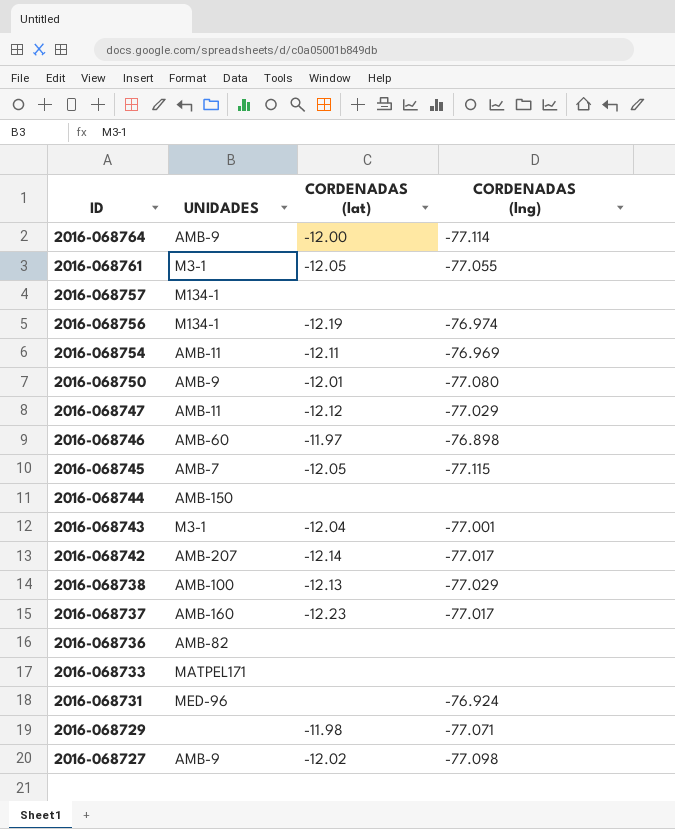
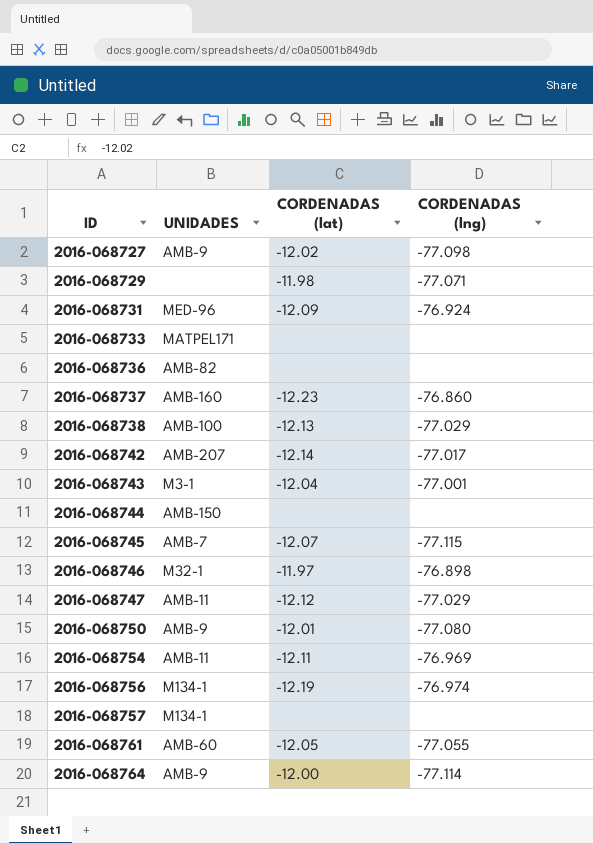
row order: ID descending -> ID ascending
2016-068731 | CORDENADAS (lat): none -> -12.09
2016-068737 | CORDENADAS (lng): -77.017 -> -76.860
2016-068745 | CORDENADAS (lat): -12.05 -> -12.07
2016-068746 | UNIDADES: AMB-60 -> M32-1
2016-068761 | UNIDADES: M3-1 -> AMB-60

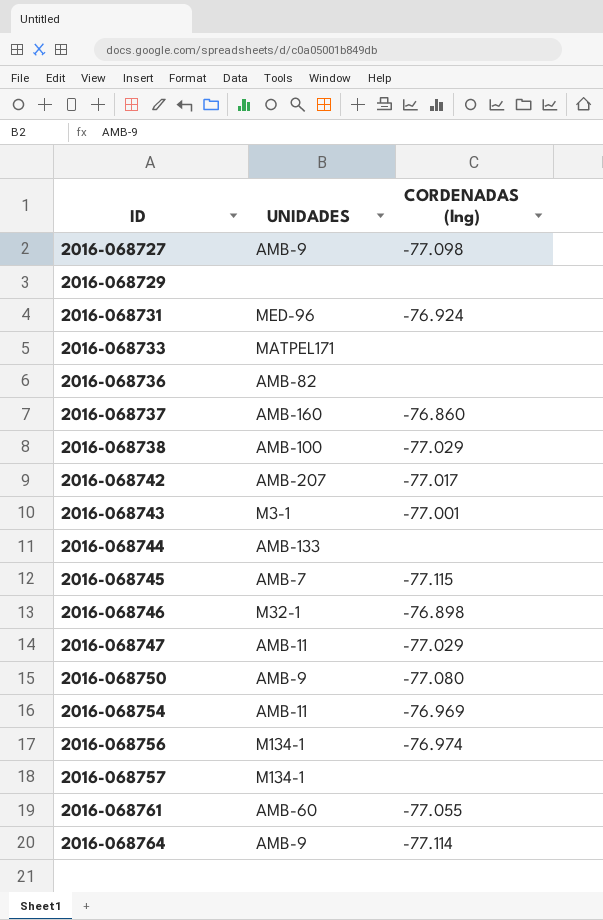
column CORDENADAS (lat) | position: 3 -> none
2016-068729 | CORDENADAS (lng): -77.071 -> none
2016-068744 | UNIDADES: AMB-150 -> AMB-133

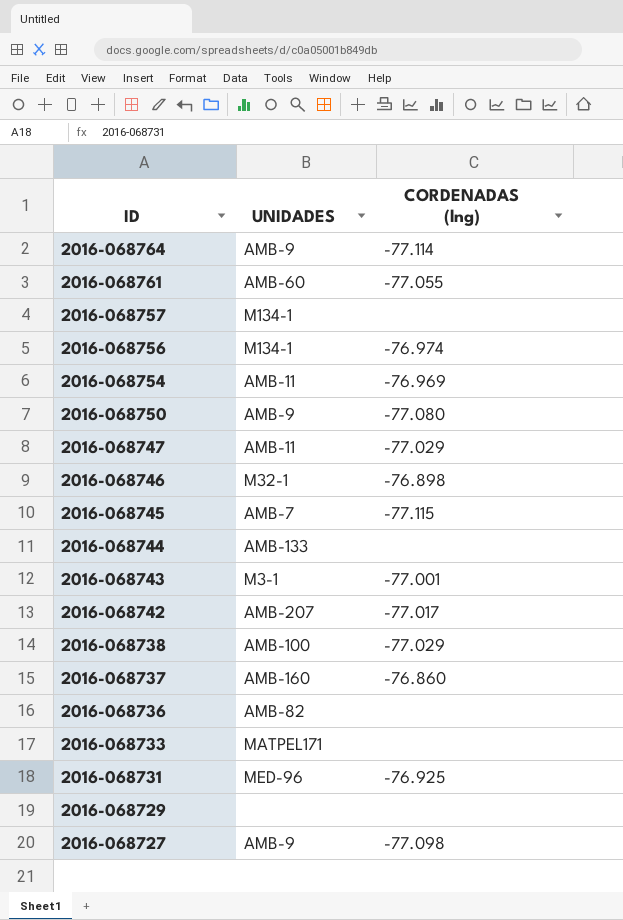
row order: ID ascending -> ID descending
2016-068731 | CORDENADAS (lng): -76.924 -> -76.925

